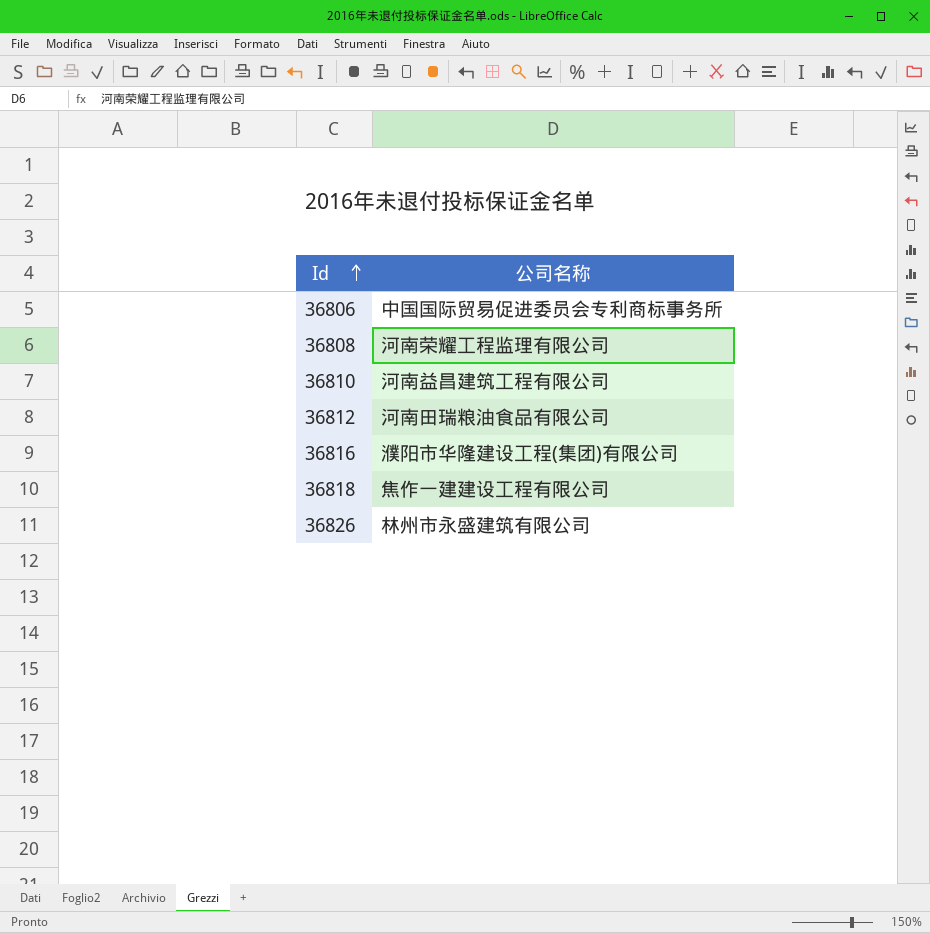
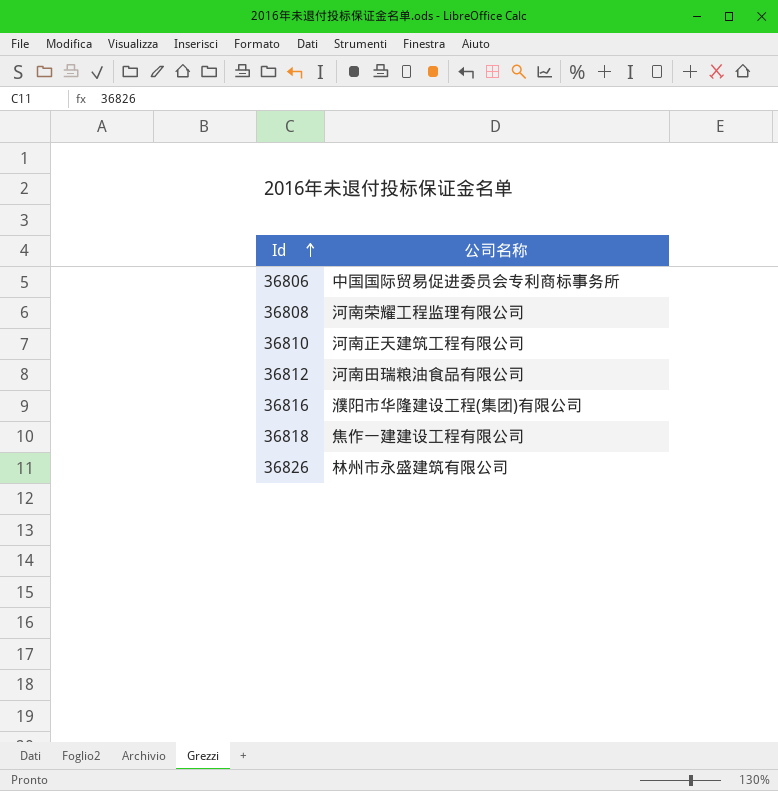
36810 | 公司名称: 河南益昌建筑工程有限公司 -> 河南正天建筑工程有限公司

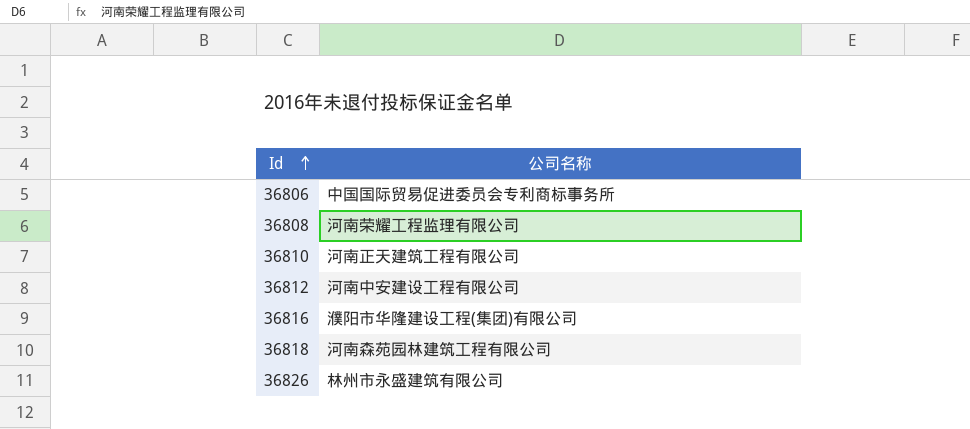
36812 | 公司名称: 河南田瑞粮油食品有限公司 -> 河南中安建设工程有限公司
36818 | 公司名称: 焦作一建建设工程有限公司 -> 河南森苑园林建筑工程有限公司

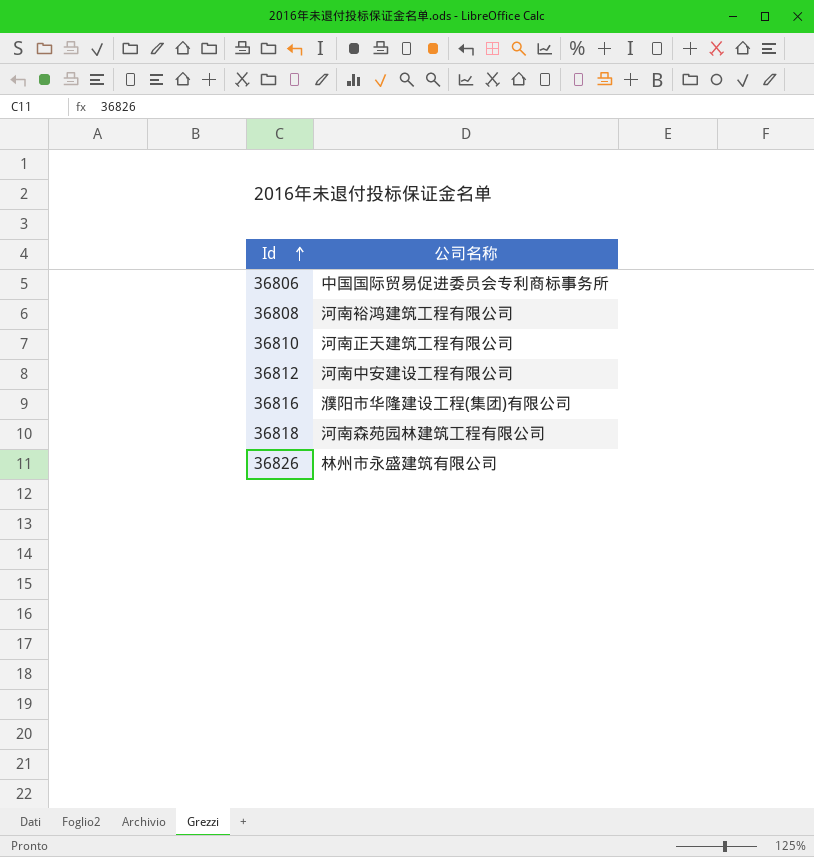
36808 | 公司名称: 河南荣耀工程监理有限公司 -> 河南裕鸿建筑工程有限公司

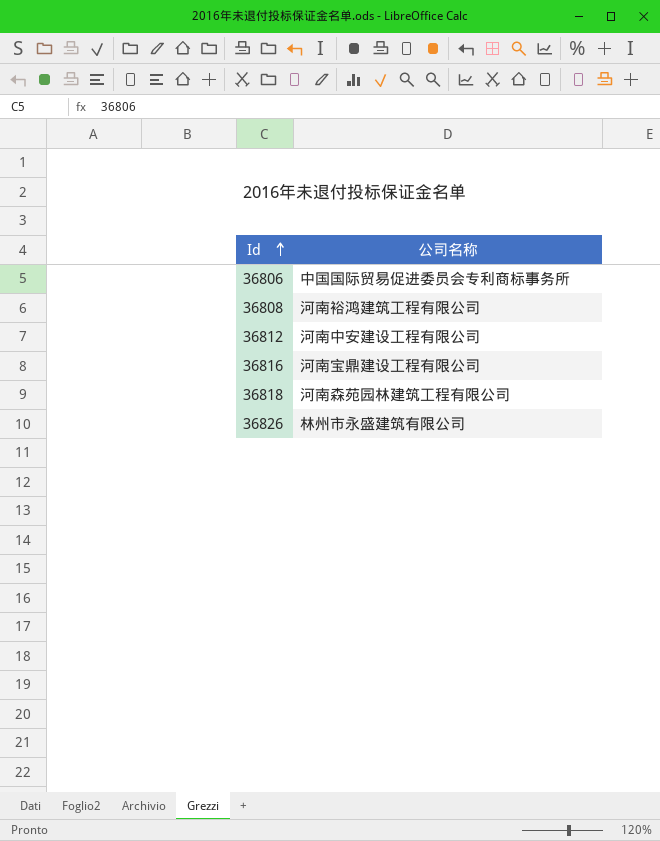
row 36810: 河南正天建筑工程有限公司 -> none
36816 | 公司名称: 濮阳市华隆建设工程(集团)有限公司 -> 河南宝鼎建设工程有限公司

